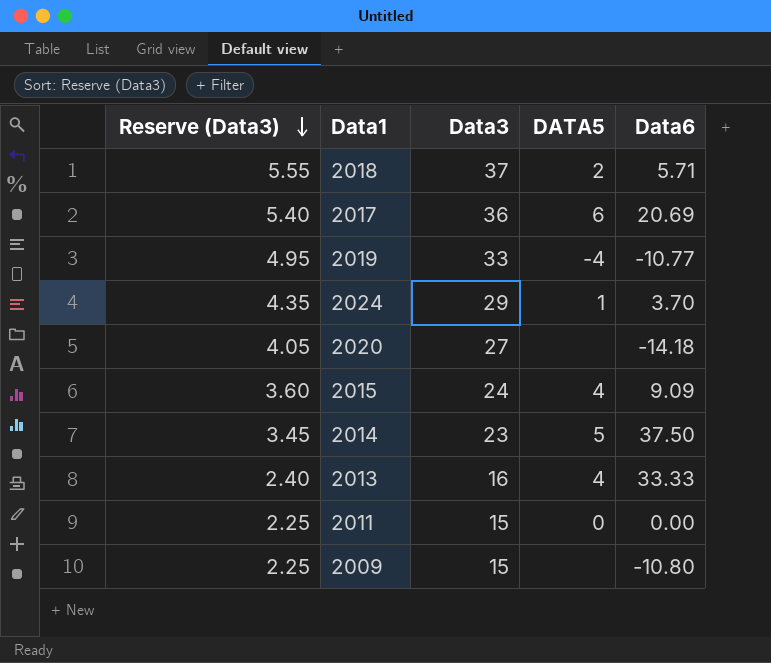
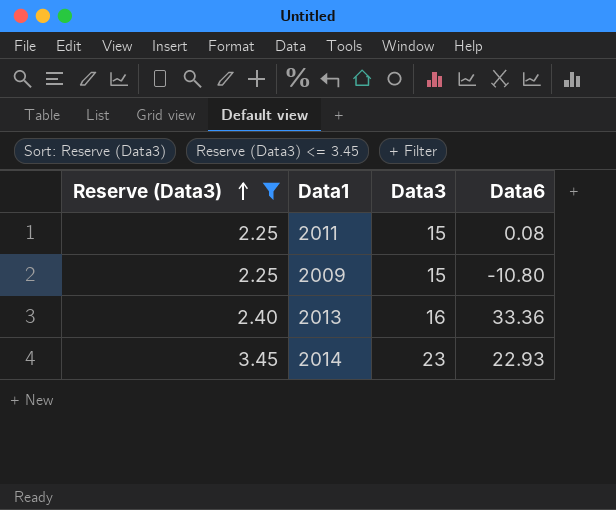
filter: none -> Reserve (Data3) <= 3.45
row order: Reserve (Data3) descending -> Reserve (Data3) ascending
column DATA5 | position: 4 -> none
2011 | Data6: 0.00 -> 0.08
2013 | Data6: 33.33 -> 33.36
2014 | Data6: 37.50 -> 22.93

